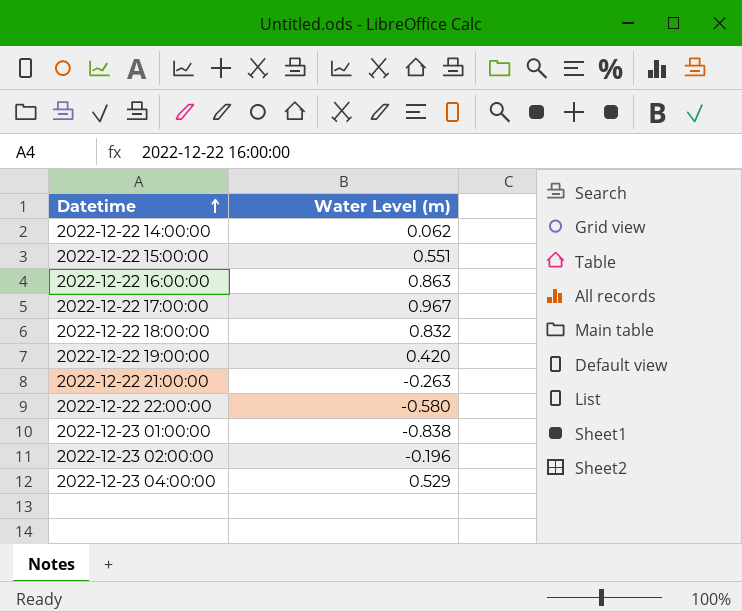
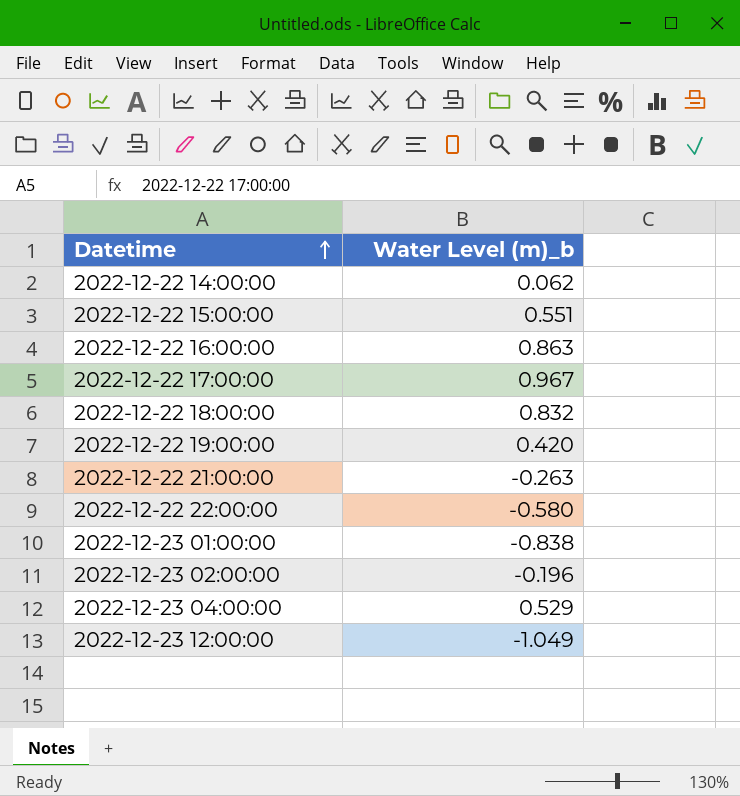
column name: Water Level (m) -> Water Level (m)_b
row 2022-12-23 12:00:00: none -> -1.049

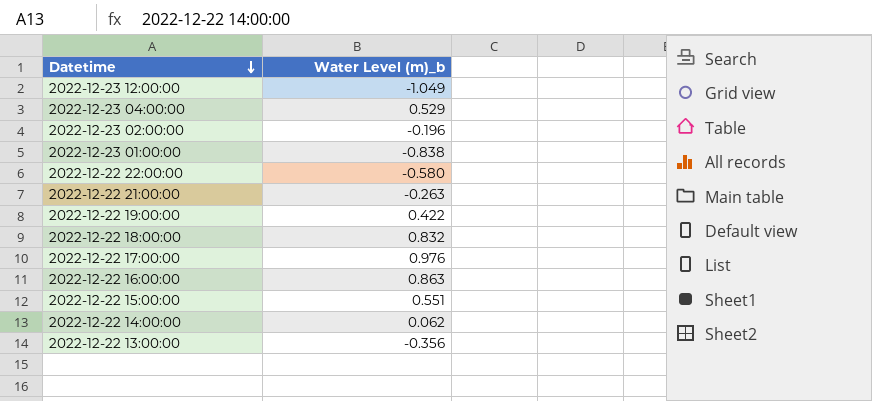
row order: Datetime ascending -> Datetime descending
2022-12-22 19:00:00 | Water Level (m)_b: 0.420 -> 0.422
2022-12-22 17:00:00 | Water Level (m)_b: 0.967 -> 0.976
row 2022-12-22 13:00:00: none -> -0.356

